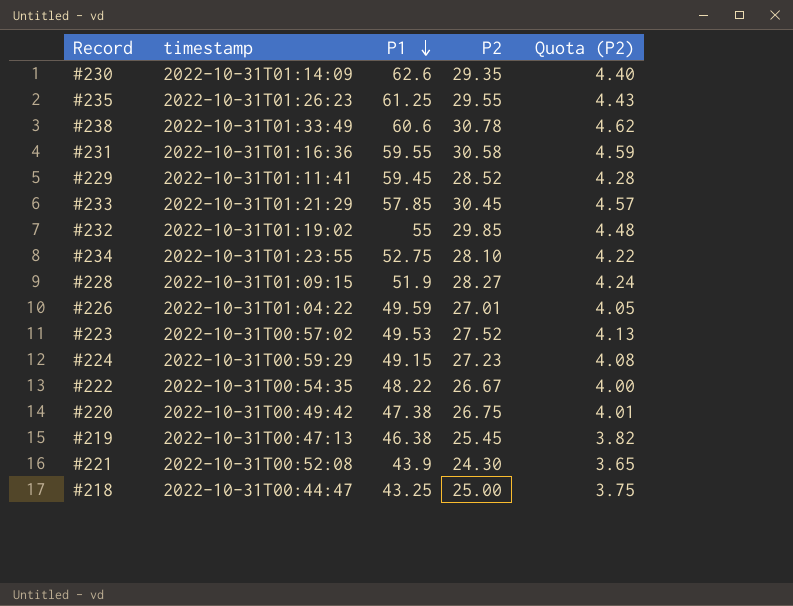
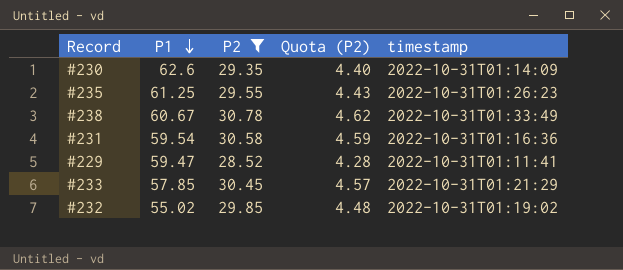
filter: none -> P2 >= 28.52
column timestamp | position: 2 -> 5
#238 | P1: 60.6 -> 60.67
#231 | P1: 59.55 -> 59.54
#229 | P1: 59.45 -> 59.47
#232 | P1: 55 -> 55.02

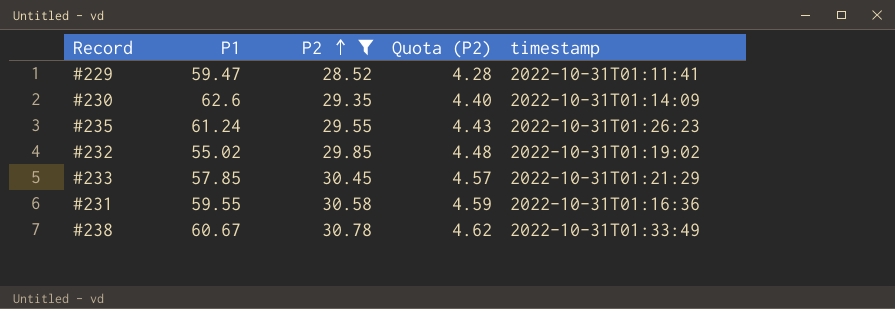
row order: P1 descending -> P2 ascending
#235 | P1: 61.25 -> 61.24
#231 | P1: 59.54 -> 59.55

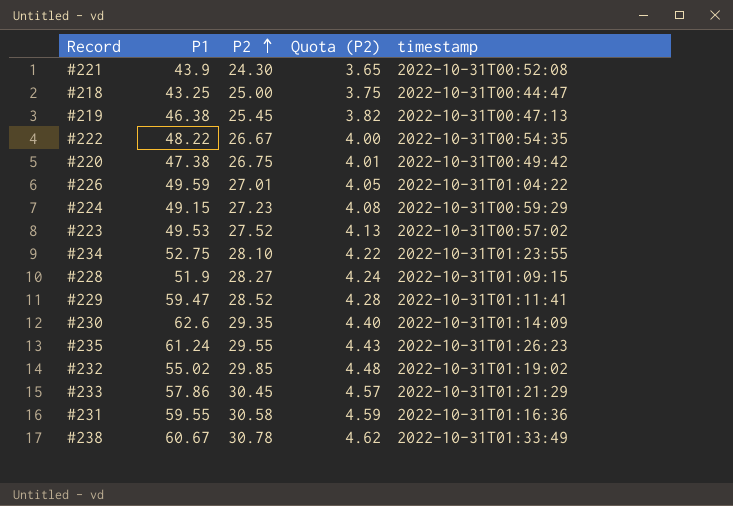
filter: P2 >= 28.52 -> none
#233 | P1: 57.85 -> 57.86

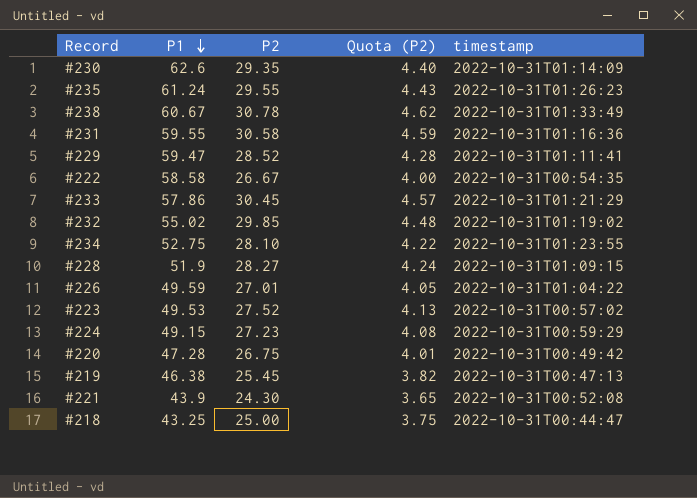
row order: P2 ascending -> P1 descending
#222 | P1: 48.22 -> 58.58
#220 | P1: 47.38 -> 47.28

